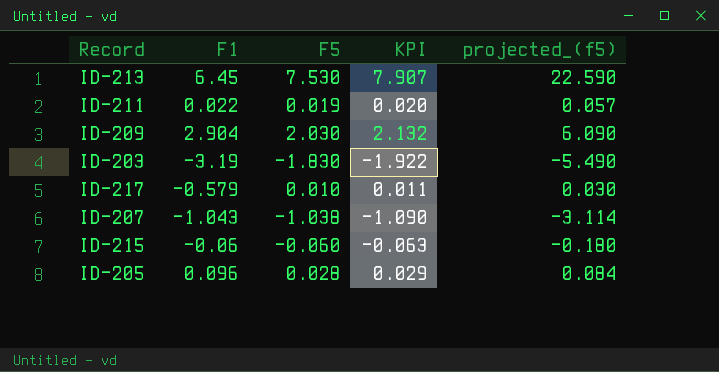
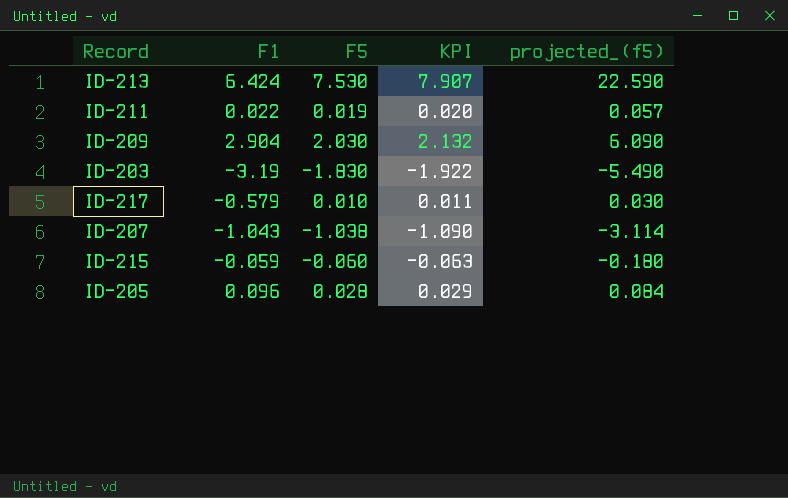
ID-213 | F1: 6.45 -> 6.424
ID-215 | F1: -0.06 -> -0.059

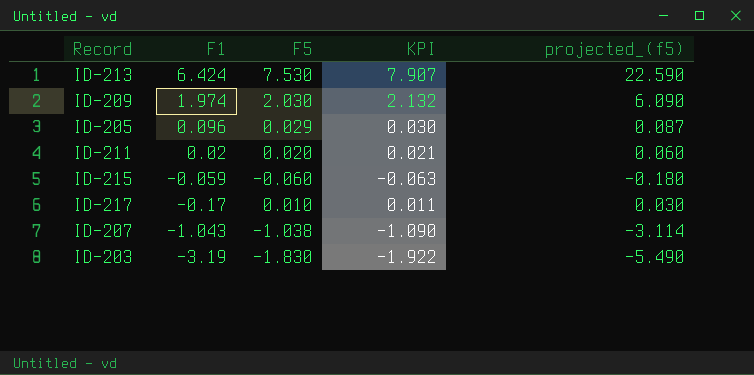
row order: none -> F1 descending
ID-209 | F1: 2.904 -> 1.974
ID-205 | F5: 0.028 -> 0.029
ID-205 | KPI: 0.029 -> 0.030
ID-205 | projected_(f5): 0.084 -> 0.087
ID-211 | F1: 0.022 -> 0.02
ID-211 | F5: 0.019 -> 0.020
ID-211 | KPI: 0.020 -> 0.021
ID-211 | projected_(f5): 0.057 -> 0.060
ID-217 | F1: -0.579 -> -0.17

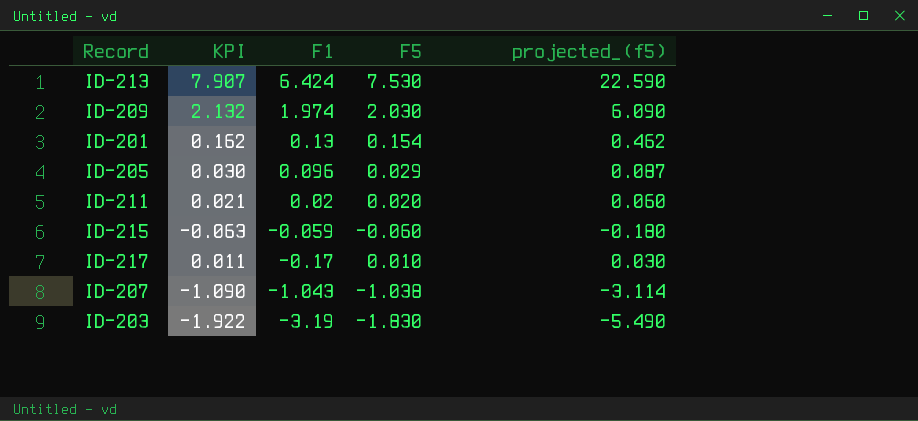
column KPI | position: 4 -> 2
row ID-201: none -> 0.162 | 0.13 | 0.154 | 0.462

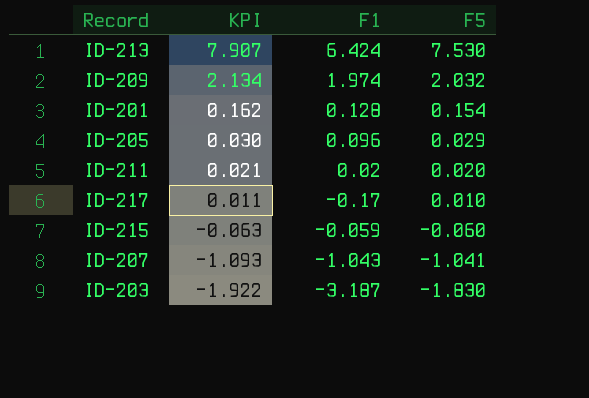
row order: F1 descending -> KPI descending
column projected_(f5) | formula: [F5] * 3 -> none
ID-209 | KPI: 2.132 -> 2.134
ID-209 | F5: 2.030 -> 2.032
ID-201 | F1: 0.13 -> 0.128
ID-207 | KPI: -1.090 -> -1.093
ID-207 | F5: -1.038 -> -1.041
ID-203 | F1: -3.19 -> -3.187

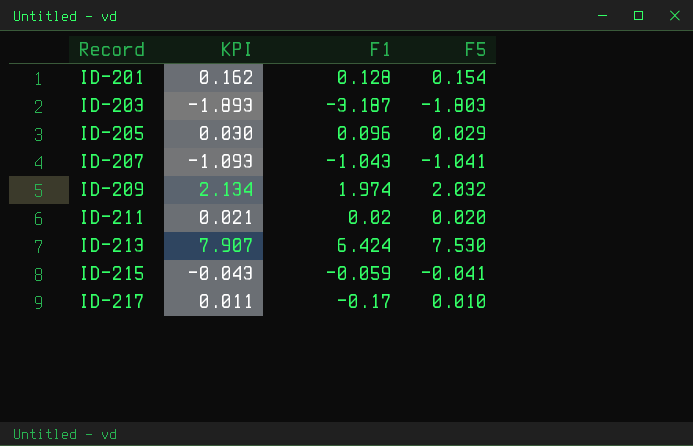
row order: KPI descending -> Record ascending
ID-203 | KPI: -1.922 -> -1.893
ID-203 | F5: -1.830 -> -1.803
ID-215 | KPI: -0.063 -> -0.043
ID-215 | F5: -0.060 -> -0.041

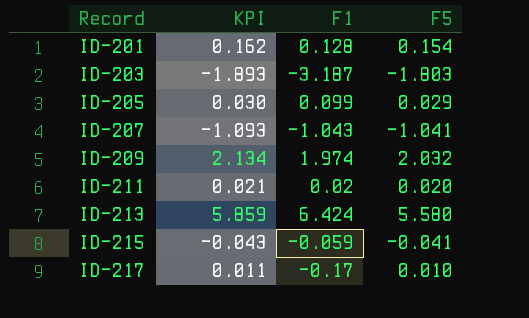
ID-205 | F1: 0.096 -> 0.099
ID-213 | KPI: 7.907 -> 5.859
ID-213 | F5: 7.530 -> 5.580

